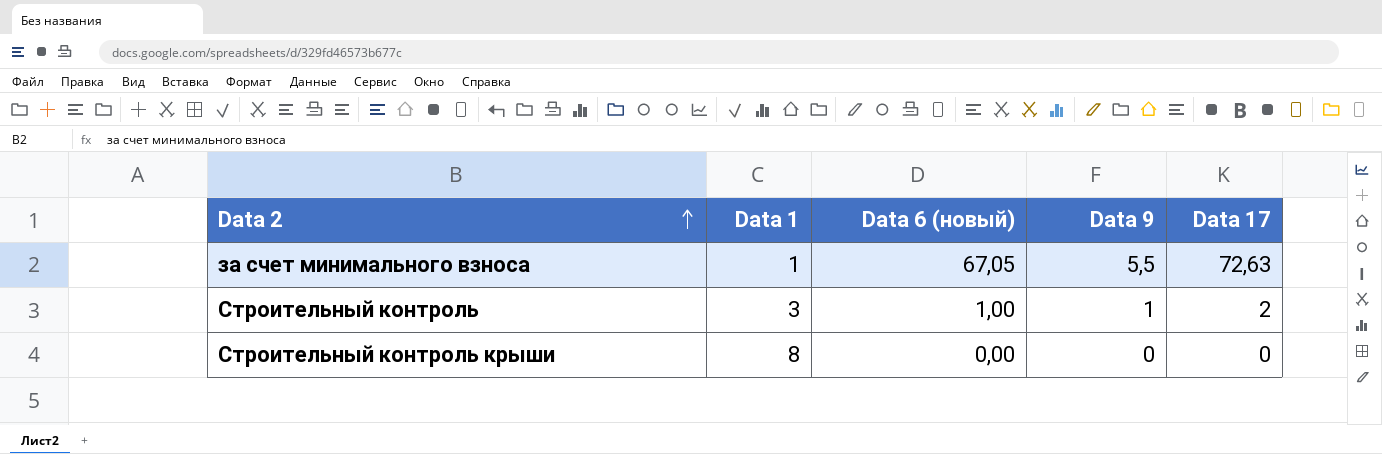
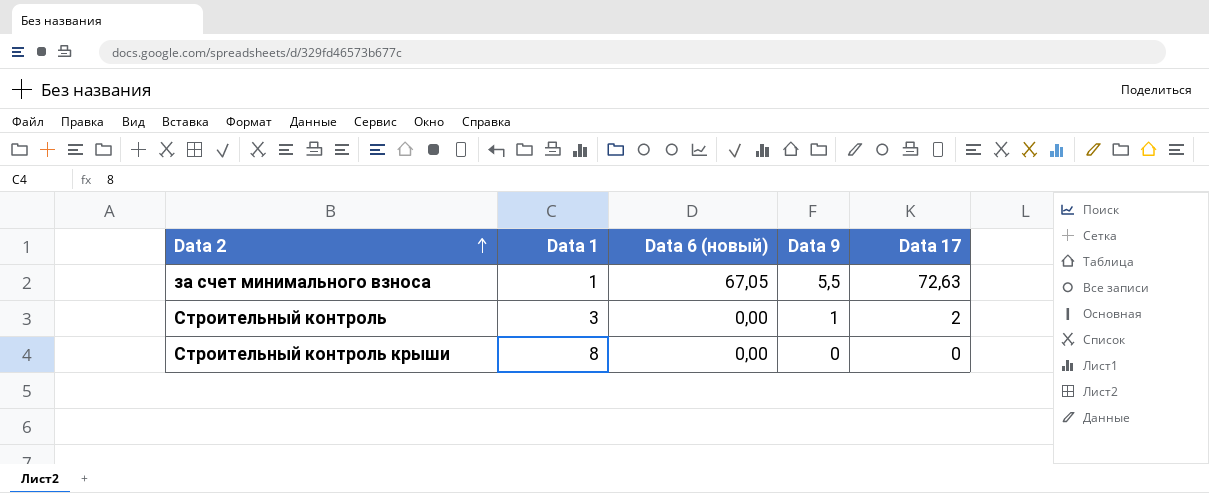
Строительный контроль | Data 6 (новый): 1,00 -> 0,00

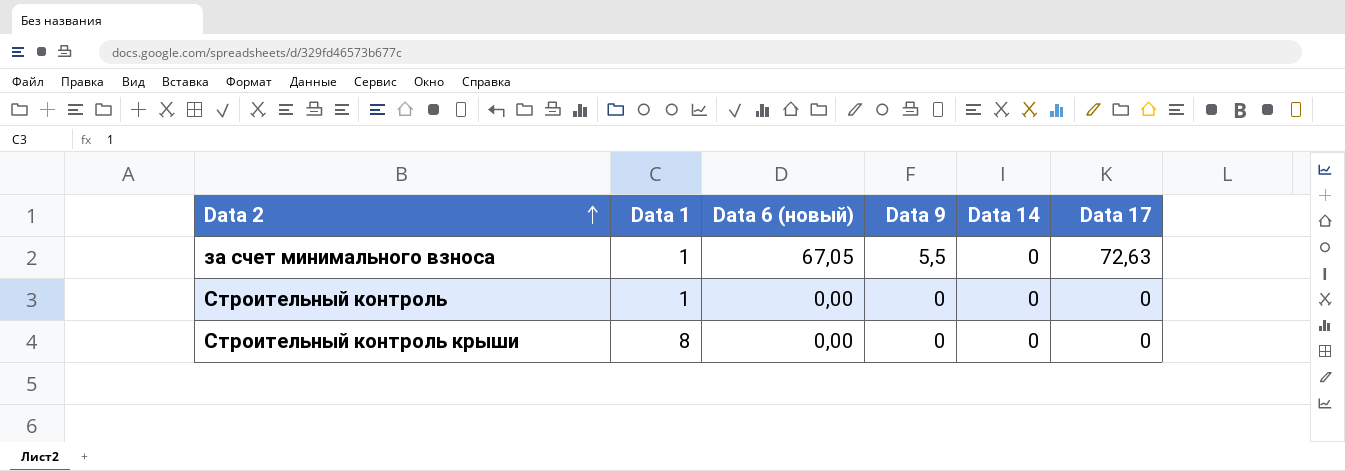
column Data 14 | position: none -> 5
Строительный контроль | Data 1: 3 -> 1
Строительный контроль | Data 9: 1 -> 0
Строительный контроль | Data 17: 2 -> 0

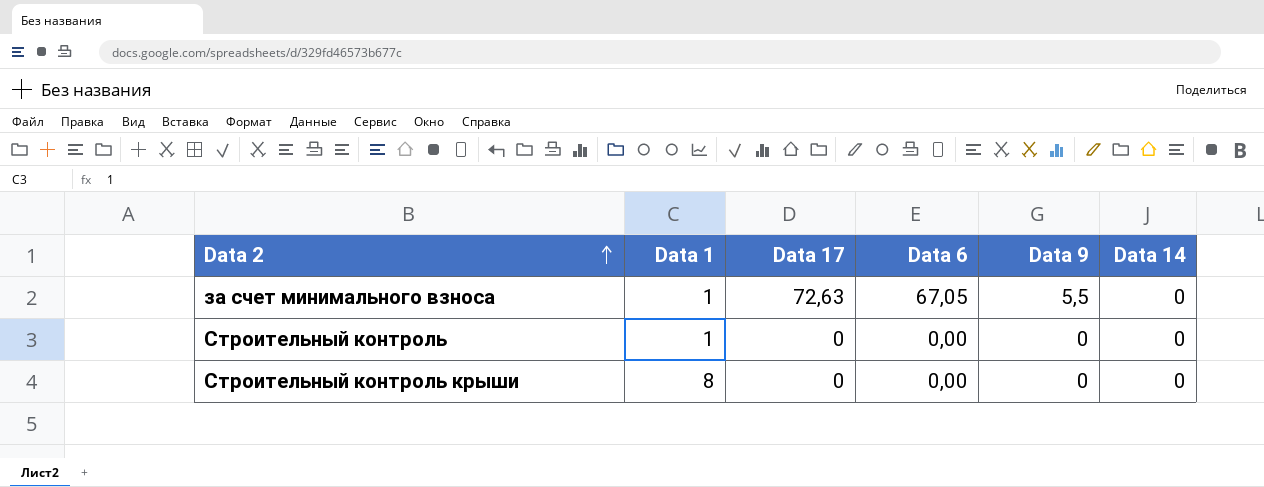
column Data 17 | position: 6 -> 3
column name: Data 6 (новый) -> Data 6

